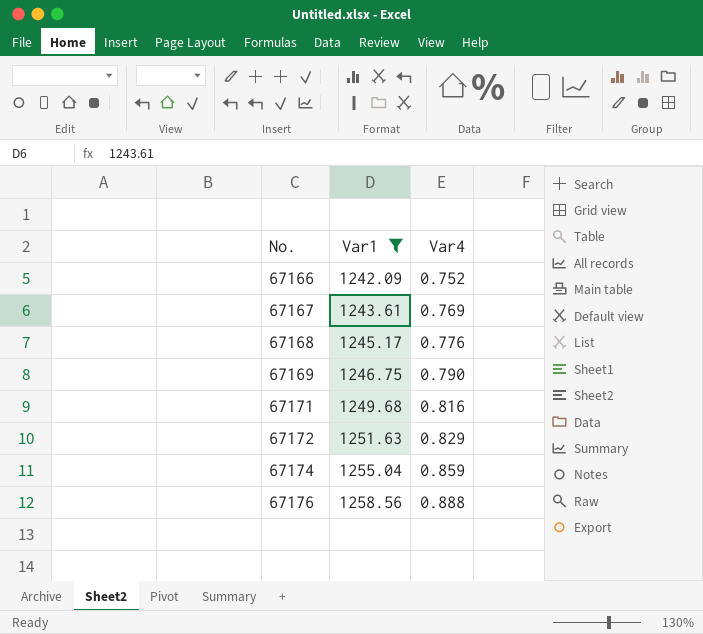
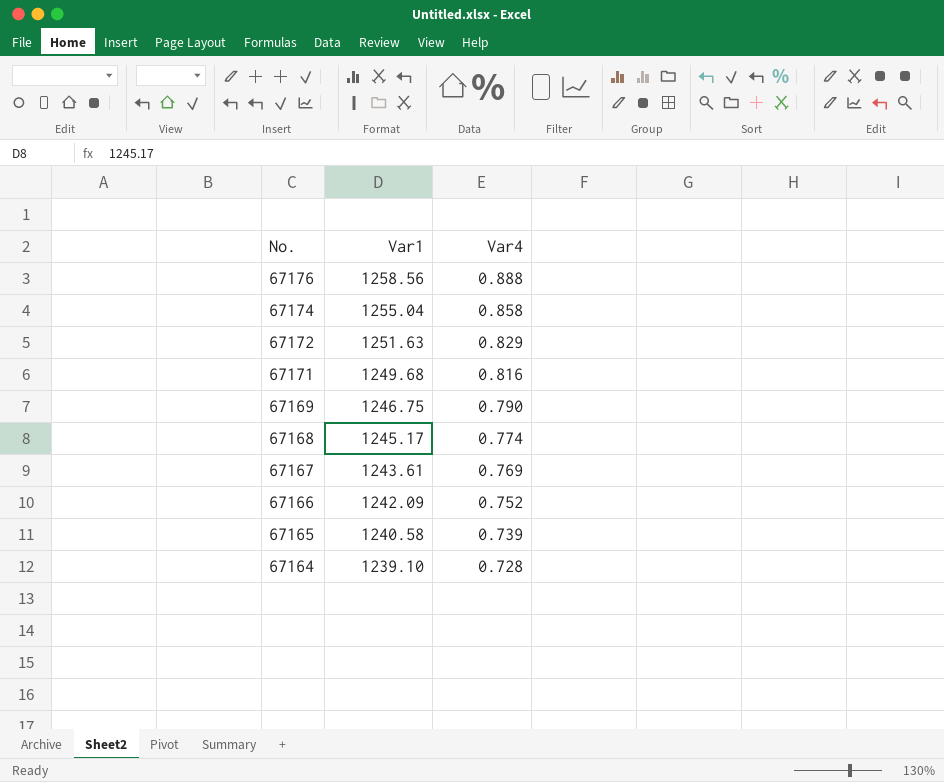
filter: Var1 >= 1242.09 -> none
row order: No. ascending -> No. descending
67174 | Var4: 0.859 -> 0.858
67168 | Var4: 0.776 -> 0.774

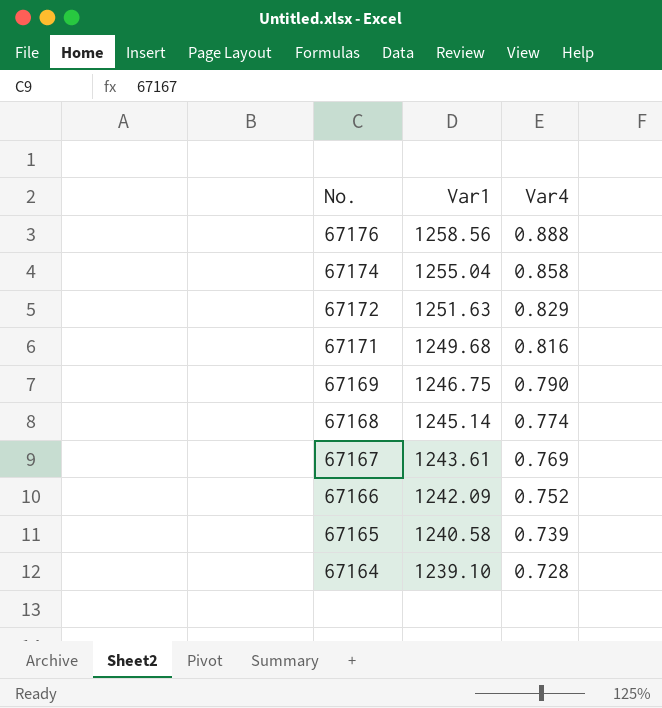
67168 | Var1: 1245.17 -> 1245.14

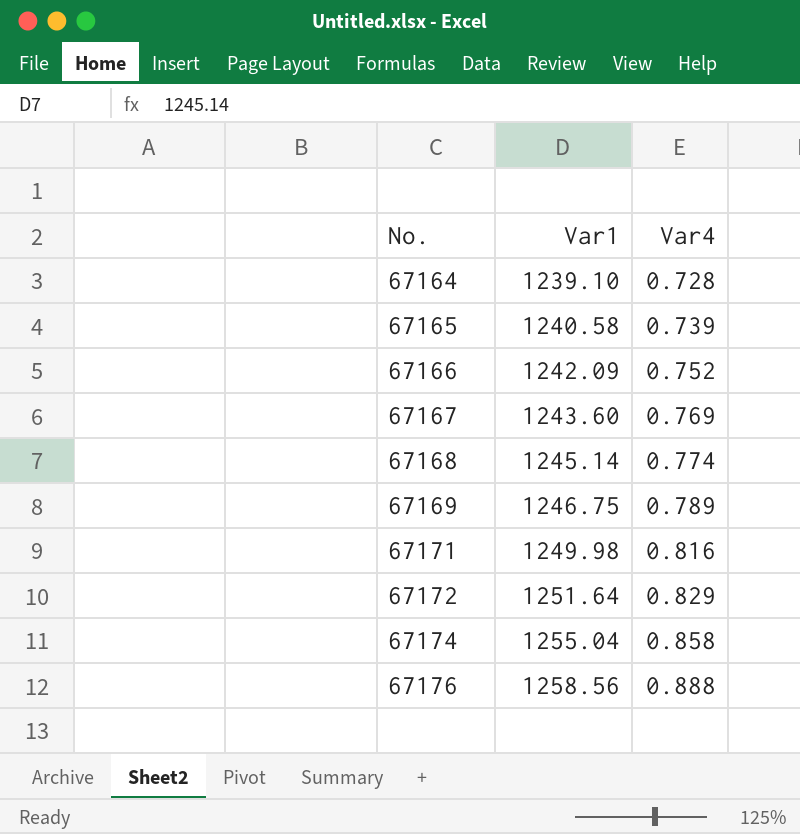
row order: No. descending -> No. ascending
67167 | Var1: 1243.61 -> 1243.60
67169 | Var4: 0.790 -> 0.789
67171 | Var1: 1249.68 -> 1249.98
67172 | Var1: 1251.63 -> 1251.64

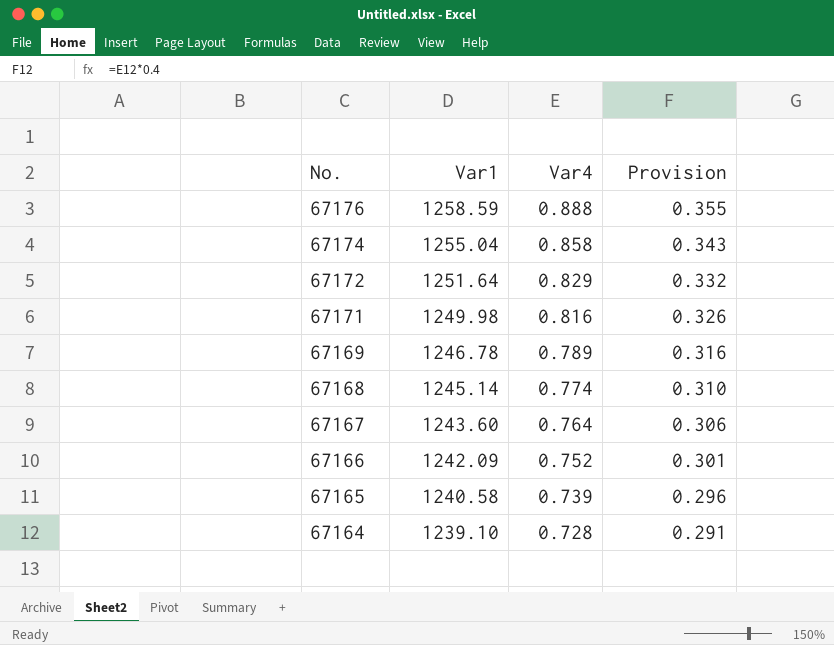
row order: No. ascending -> No. descending
column Provision | formula: none -> [Var4] * 0.4
67176 | Var1: 1258.56 -> 1258.59
67169 | Var1: 1246.75 -> 1246.78
67167 | Var4: 0.769 -> 0.764

